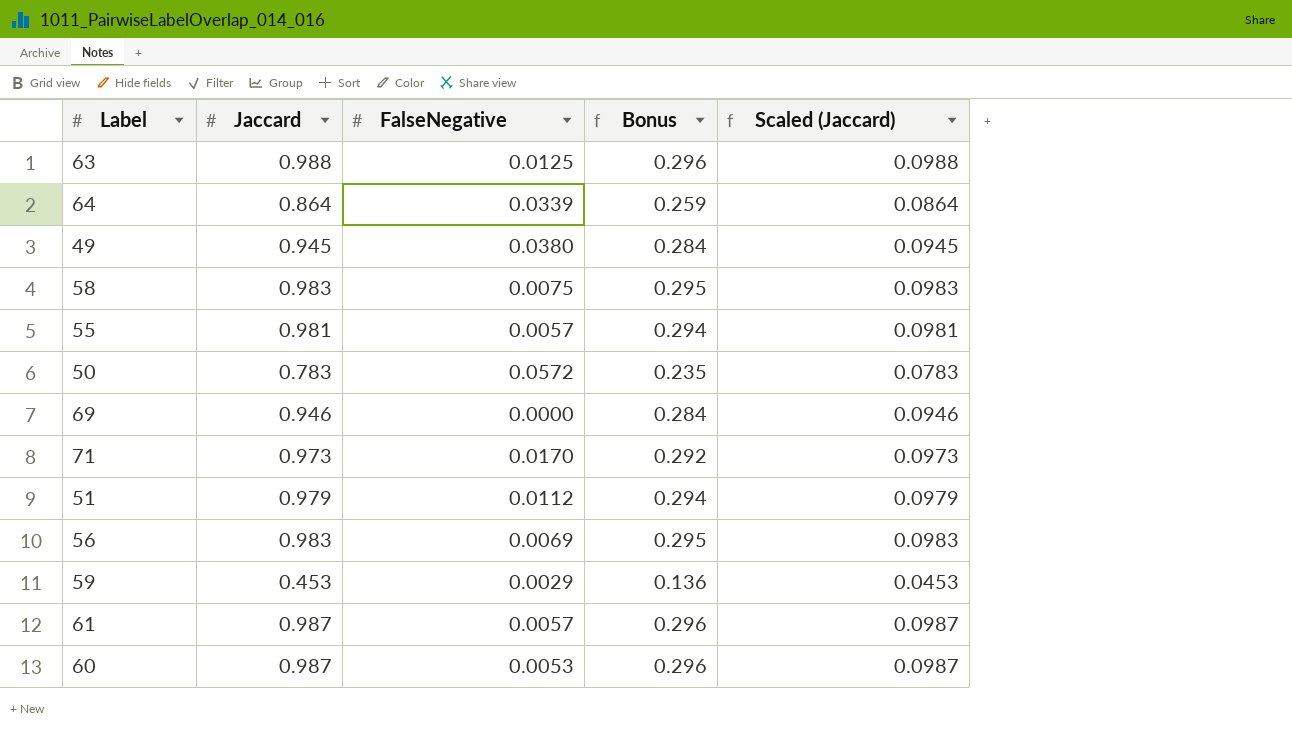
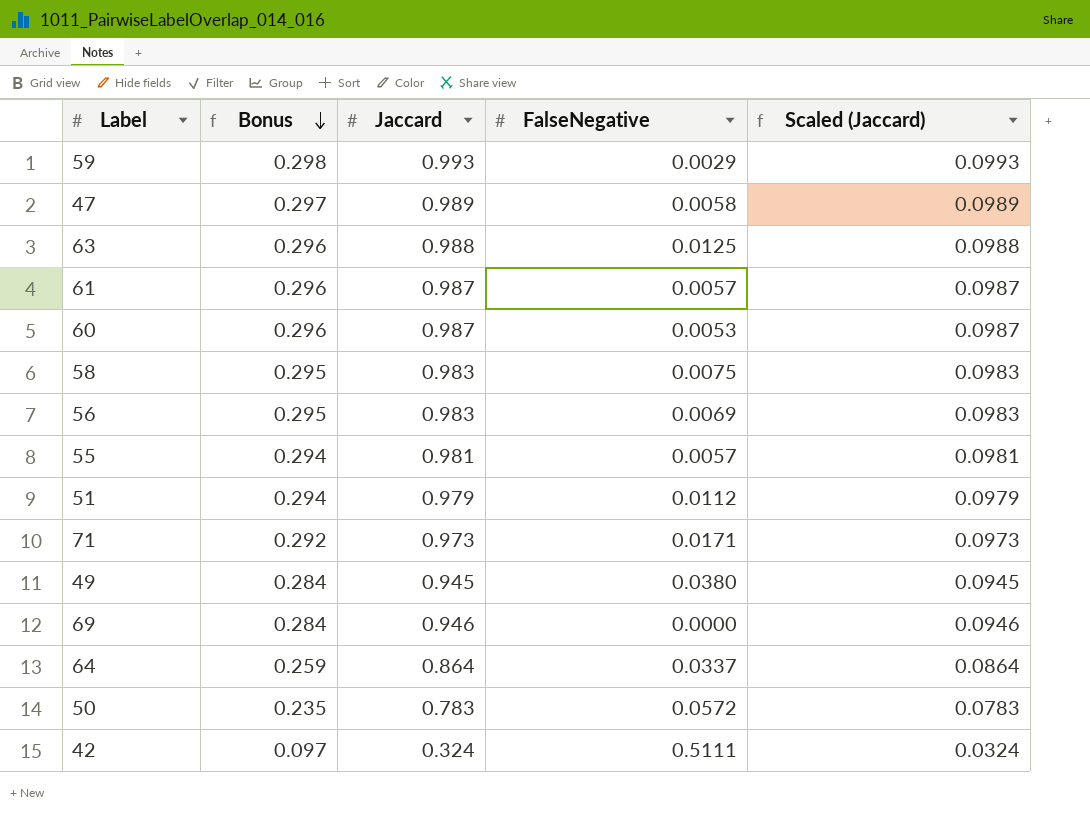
row order: none -> Bonus descending
column Bonus | position: 4 -> 2
59 | Bonus: 0.136 -> 0.298
59 | Jaccard: 0.453 -> 0.993
59 | Scaled (Jaccard): 0.0453 -> 0.0993
row 47: none -> 0.297 | 0.989 | 0.0058 | 0.0989
71 | FalseNegative: 0.0170 -> 0.0171
64 | FalseNegative: 0.0339 -> 0.0337
row 42: none -> 0.097 | 0.324 | 0.5111 | 0.0324

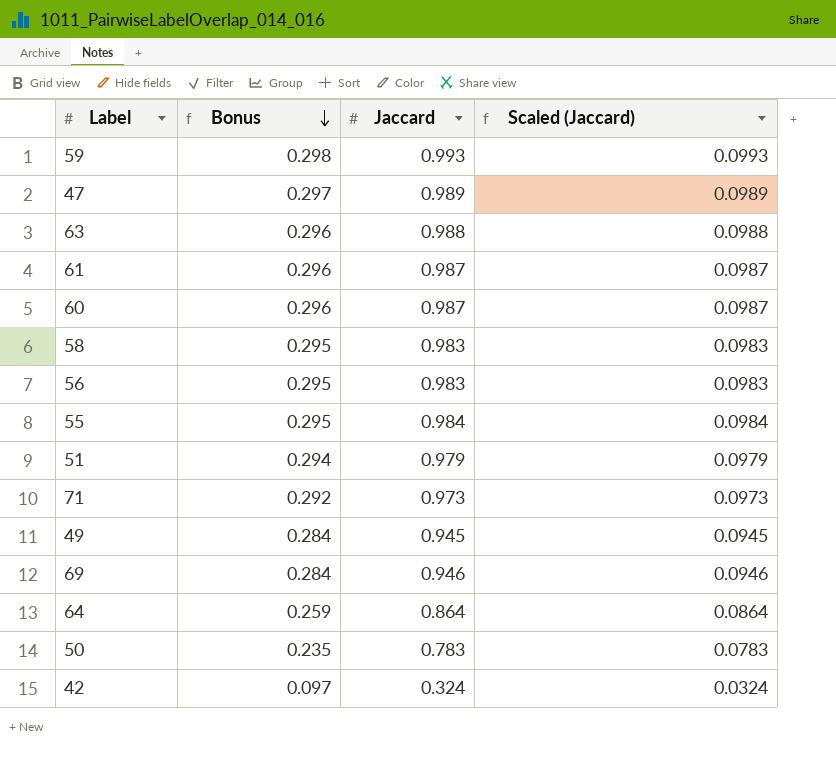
column FalseNegative | position: 4 -> none
55 | Bonus: 0.294 -> 0.295
55 | Jaccard: 0.981 -> 0.984
55 | Scaled (Jaccard): 0.0981 -> 0.0984

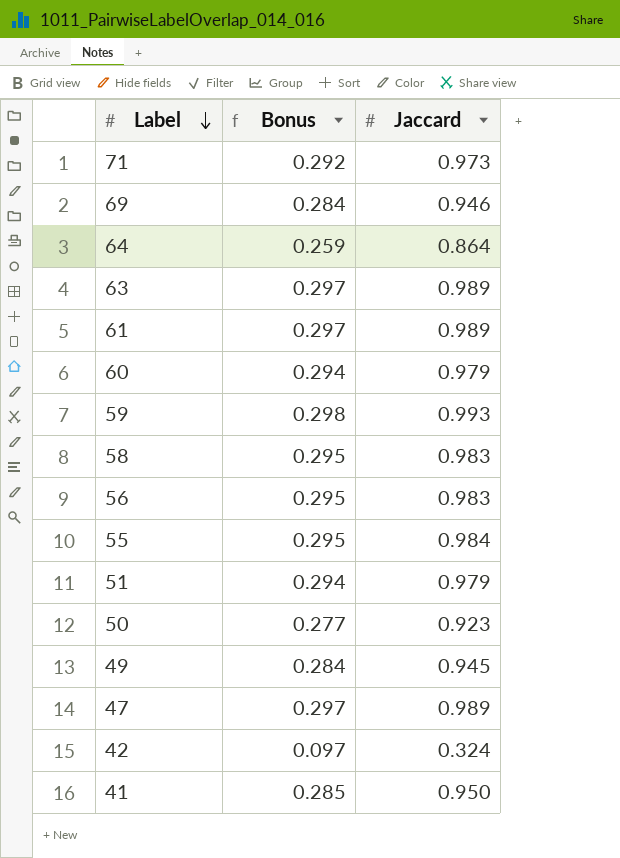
row order: Bonus descending -> Label descending
column Scaled (Jaccard) | formula: [Jaccard] * 0.1 -> none
63 | Bonus: 0.296 -> 0.297
63 | Jaccard: 0.988 -> 0.989
61 | Bonus: 0.296 -> 0.297
61 | Jaccard: 0.987 -> 0.989
60 | Bonus: 0.296 -> 0.294
60 | Jaccard: 0.987 -> 0.979
50 | Bonus: 0.235 -> 0.277
50 | Jaccard: 0.783 -> 0.923
row 41: none -> 0.285 | 0.950

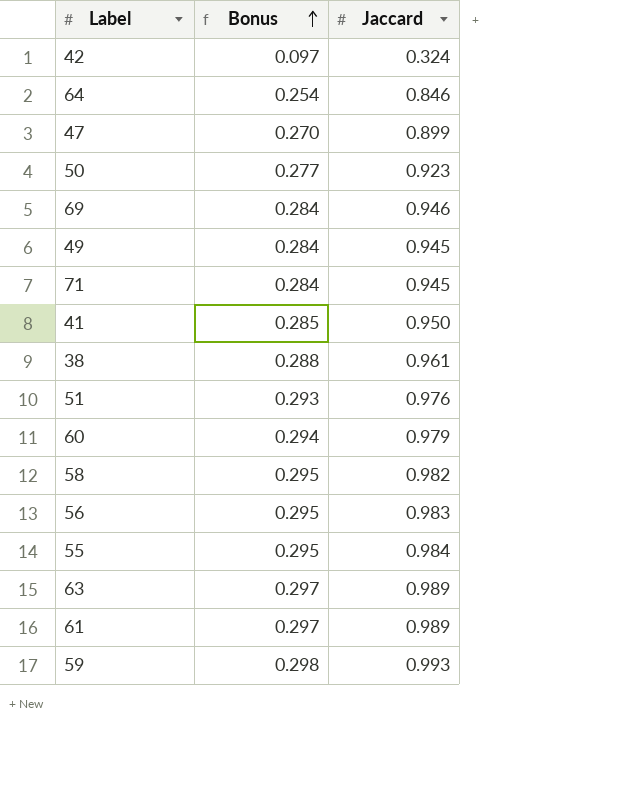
row order: Label descending -> Bonus ascending
64 | Bonus: 0.259 -> 0.254
64 | Jaccard: 0.864 -> 0.846
47 | Bonus: 0.297 -> 0.270
47 | Jaccard: 0.989 -> 0.899
71 | Bonus: 0.292 -> 0.284
71 | Jaccard: 0.973 -> 0.945
row 38: none -> 0.288 | 0.961
51 | Bonus: 0.294 -> 0.293
51 | Jaccard: 0.979 -> 0.976
58 | Jaccard: 0.983 -> 0.982

